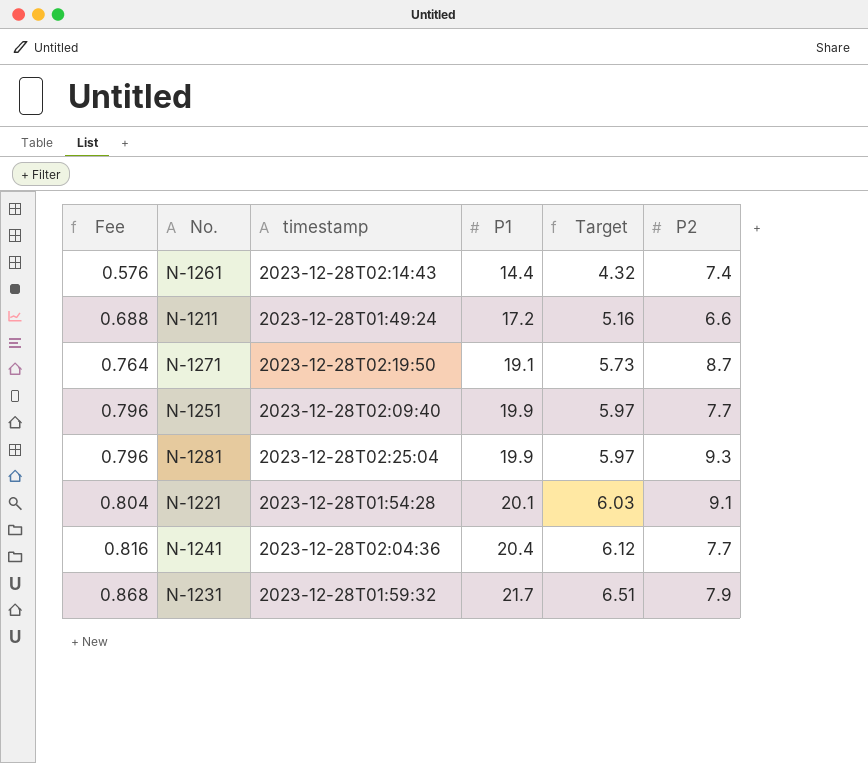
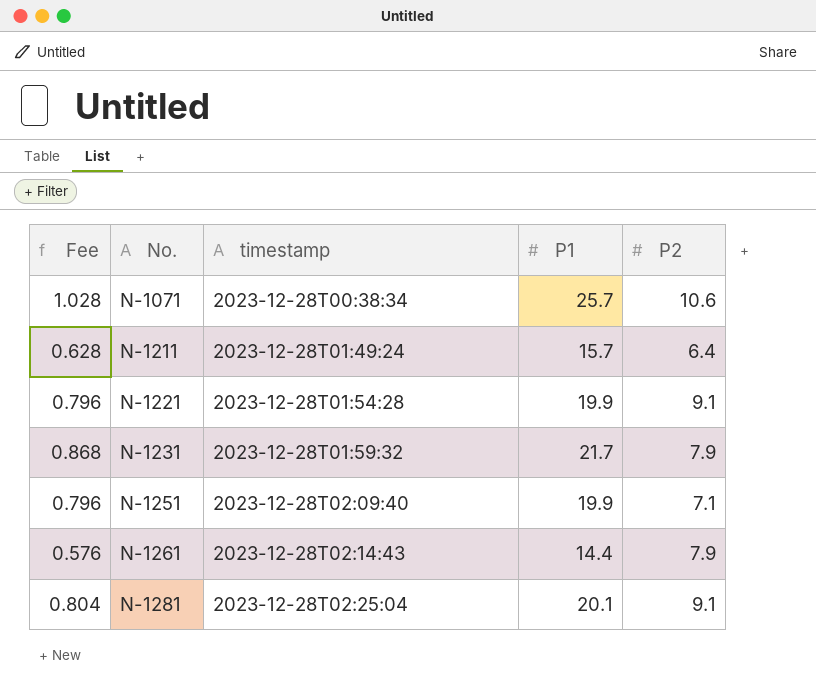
row order: Fee ascending -> No. ascending
column Target | formula: [P1] * 0.3 -> none
row N-1271: 0.764 | 2023-12-28T02:19:50 | 19.1 | 5.73 | 8.7 -> none
row N-1241: 0.816 | 2023-12-28T02:04:36 | 20.4 | 6.12 | 7.7 -> none
row N-1071: none -> 1.028 | 2023-12-28T00:38:34 | 25.7 | 10.6
N-1211 | Fee: 0.688 -> 0.628
N-1211 | P1: 17.2 -> 15.7
N-1211 | P2: 6.6 -> 6.4
N-1221 | Fee: 0.804 -> 0.796
N-1221 | P1: 20.1 -> 19.9
N-1251 | P2: 7.7 -> 7.1
N-1261 | P2: 7.4 -> 7.9
N-1281 | Fee: 0.796 -> 0.804
N-1281 | P1: 19.9 -> 20.1
N-1281 | P2: 9.3 -> 9.1

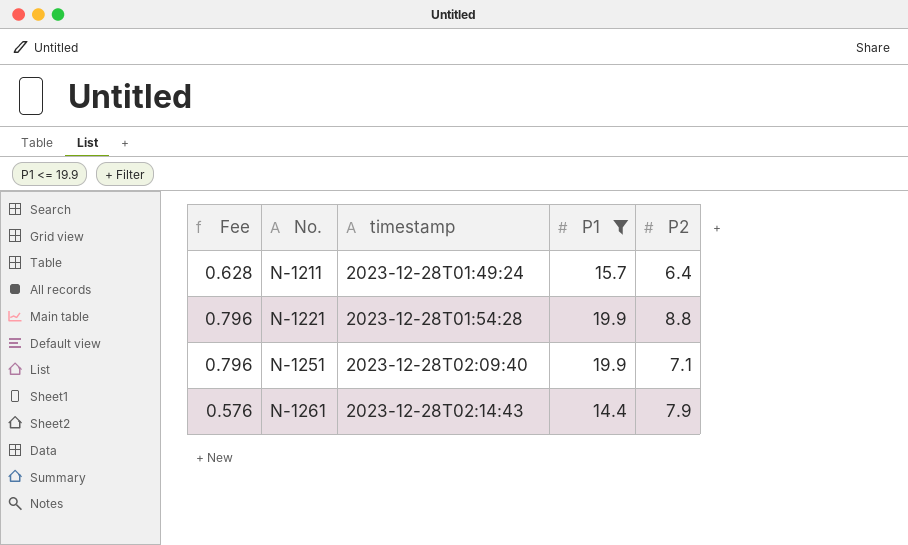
filter: none -> P1 <= 19.9
N-1221 | P2: 9.1 -> 8.8

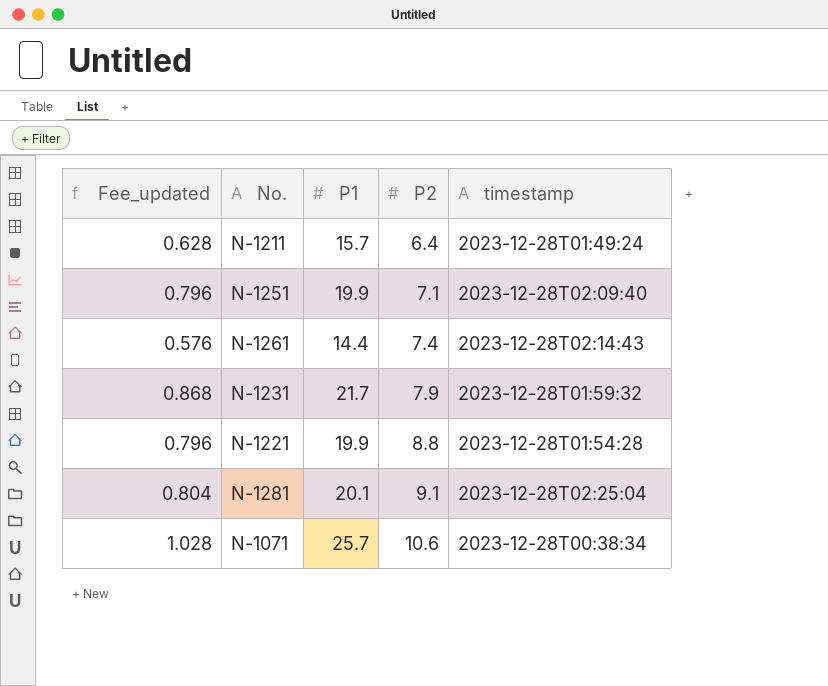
filter: P1 <= 19.9 -> none
row order: No. ascending -> P2 ascending
column name: Fee -> Fee_updated
column timestamp | position: 3 -> 5
N-1261 | P2: 7.9 -> 7.4

